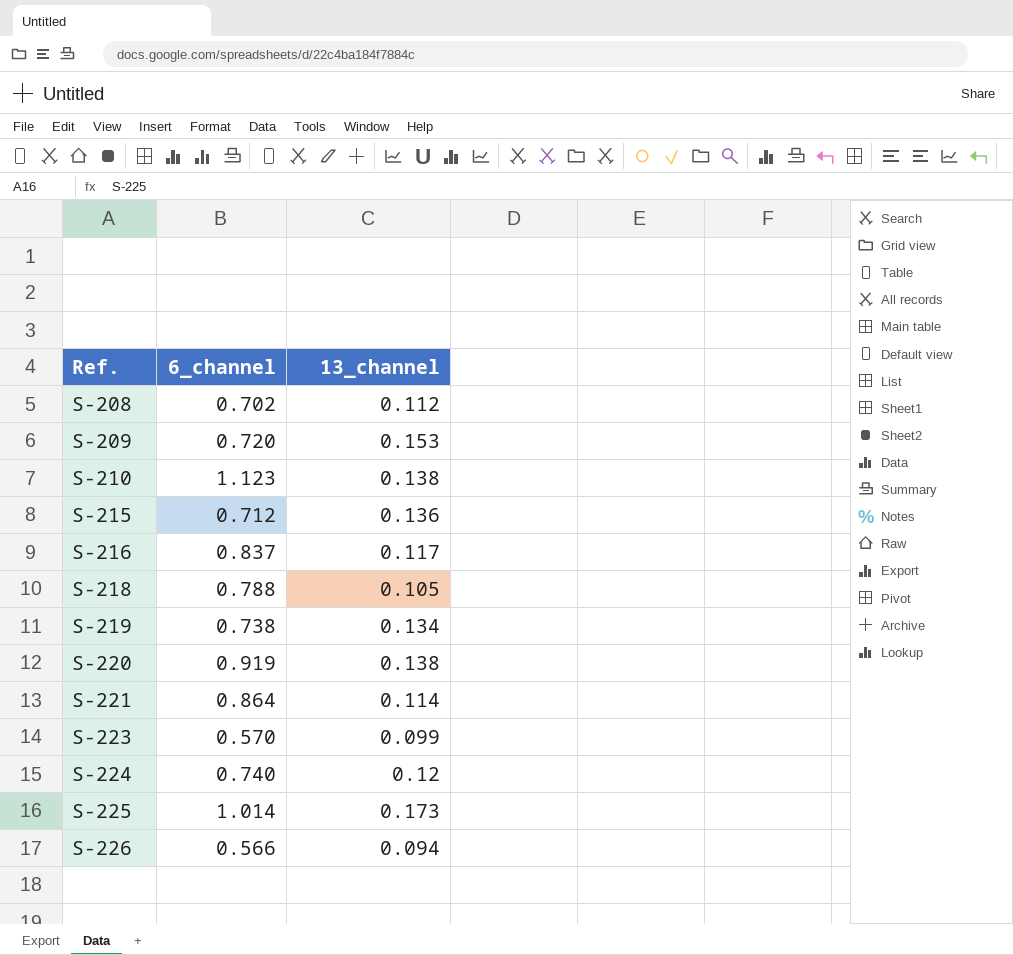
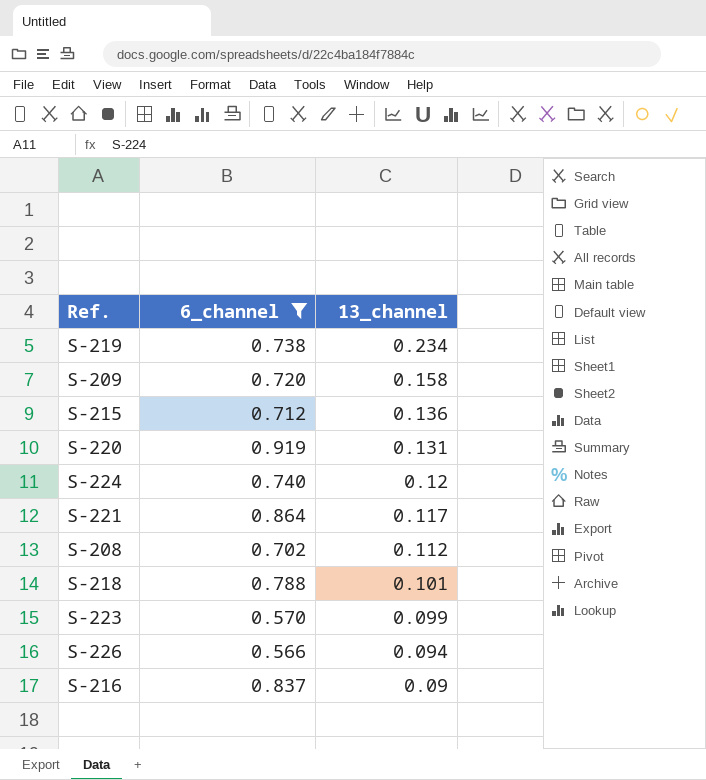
filter: none -> 6_channel <= 0.919
row order: Ref. ascending -> 13_channel descending
S-219 | 13_channel: 0.134 -> 0.234
S-209 | 13_channel: 0.153 -> 0.158
S-220 | 13_channel: 0.138 -> 0.131
S-221 | 13_channel: 0.114 -> 0.117
S-218 | 13_channel: 0.105 -> 0.101
S-216 | 13_channel: 0.117 -> 0.09

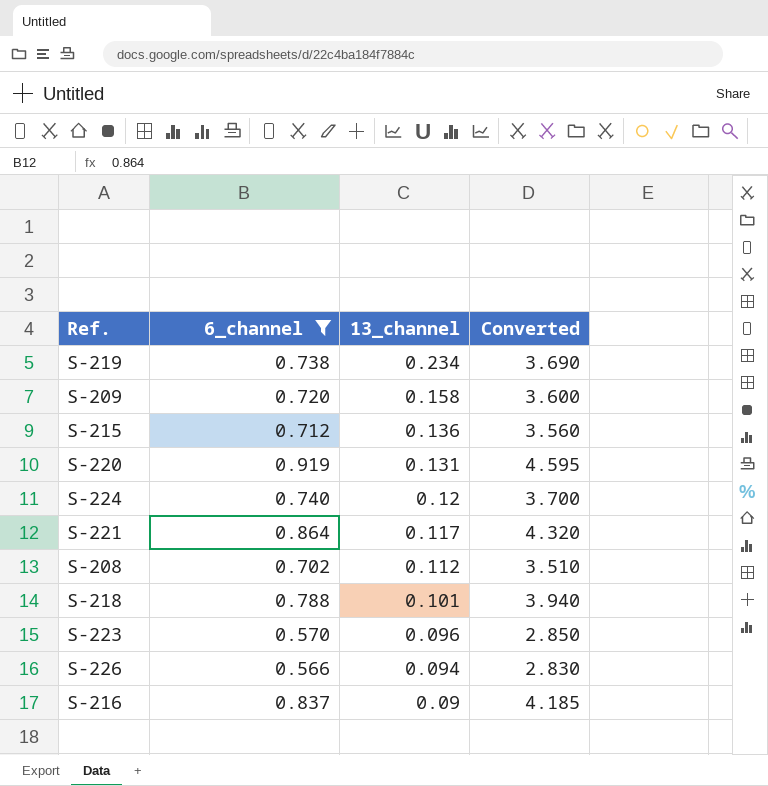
column Converted | formula: none -> [6_channel] * 5
S-223 | 13_channel: 0.099 -> 0.096

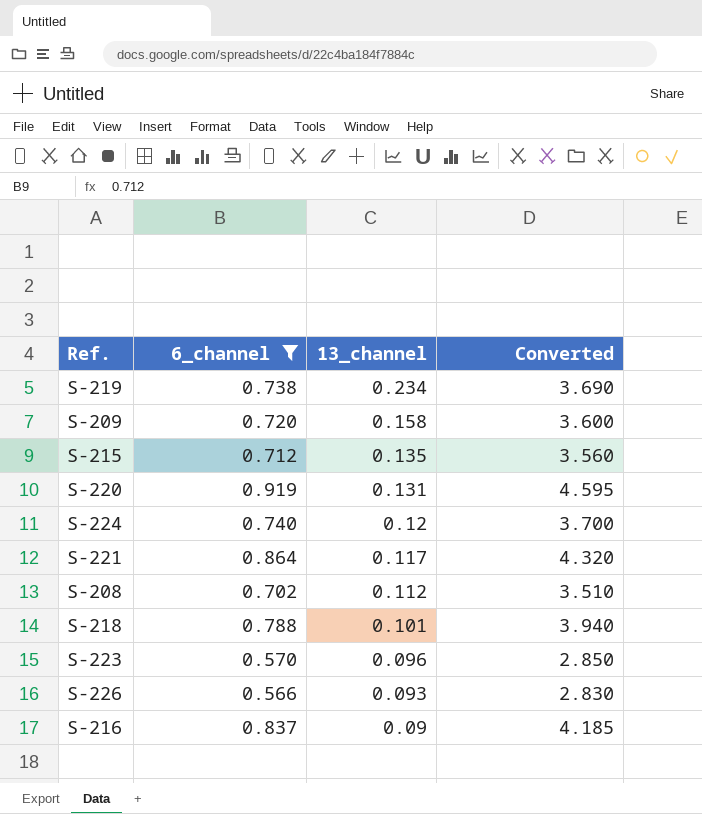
S-215 | 13_channel: 0.136 -> 0.135
S-226 | 13_channel: 0.094 -> 0.093

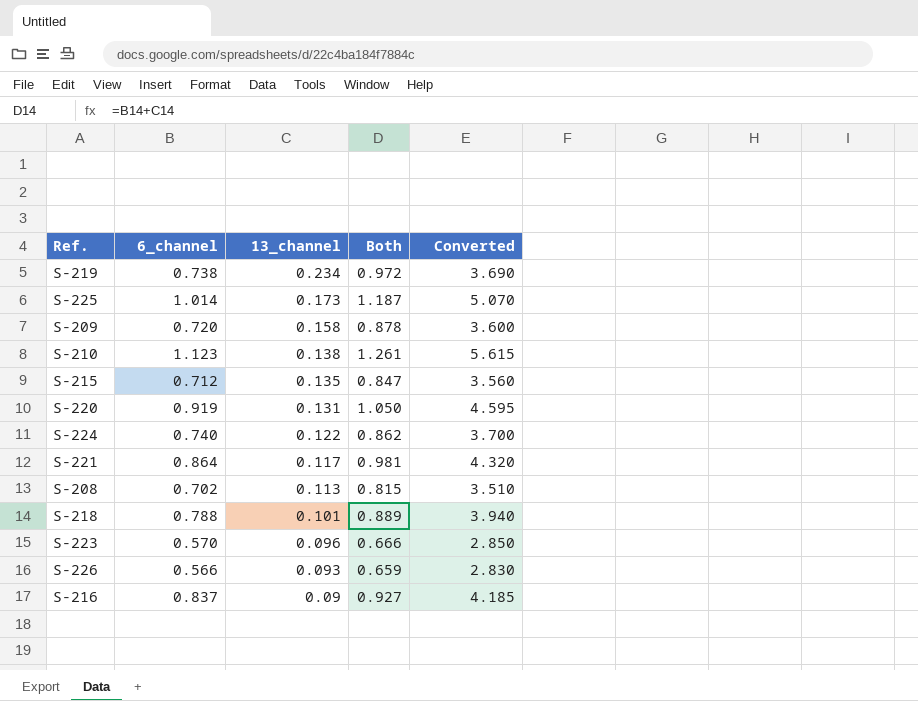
filter: 6_channel <= 0.919 -> none
column Both | formula: none -> [6_channel] + [13_channel]
S-224 | 13_channel: 0.12 -> 0.122
S-208 | 13_channel: 0.112 -> 0.113

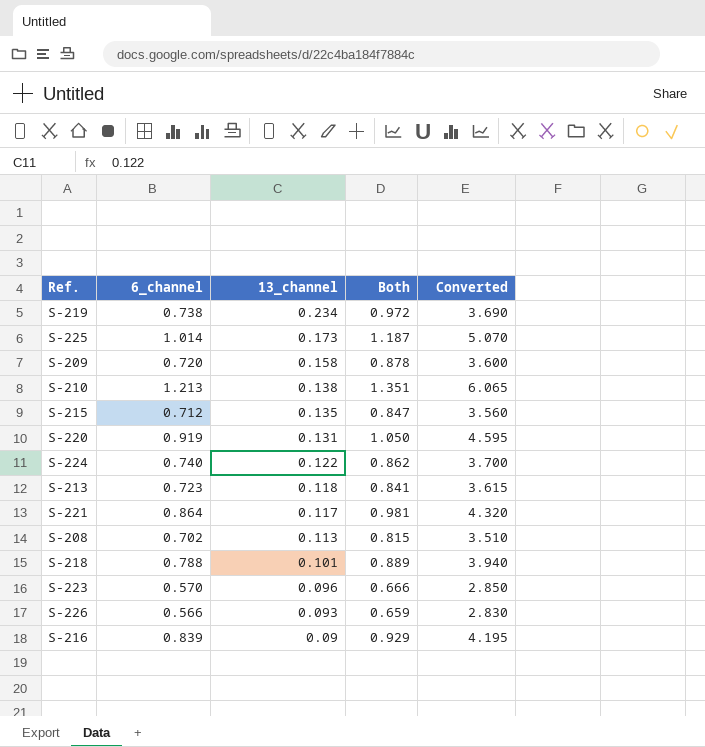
S-210 | 6_channel: 1.123 -> 1.213
S-210 | Both: 1.261 -> 1.351
S-210 | Converted: 5.615 -> 6.065
row S-213: none -> 0.723 | 0.118 | 0.841 | 3.615
S-216 | 6_channel: 0.837 -> 0.839
S-216 | Both: 0.927 -> 0.929
S-216 | Converted: 4.185 -> 4.195

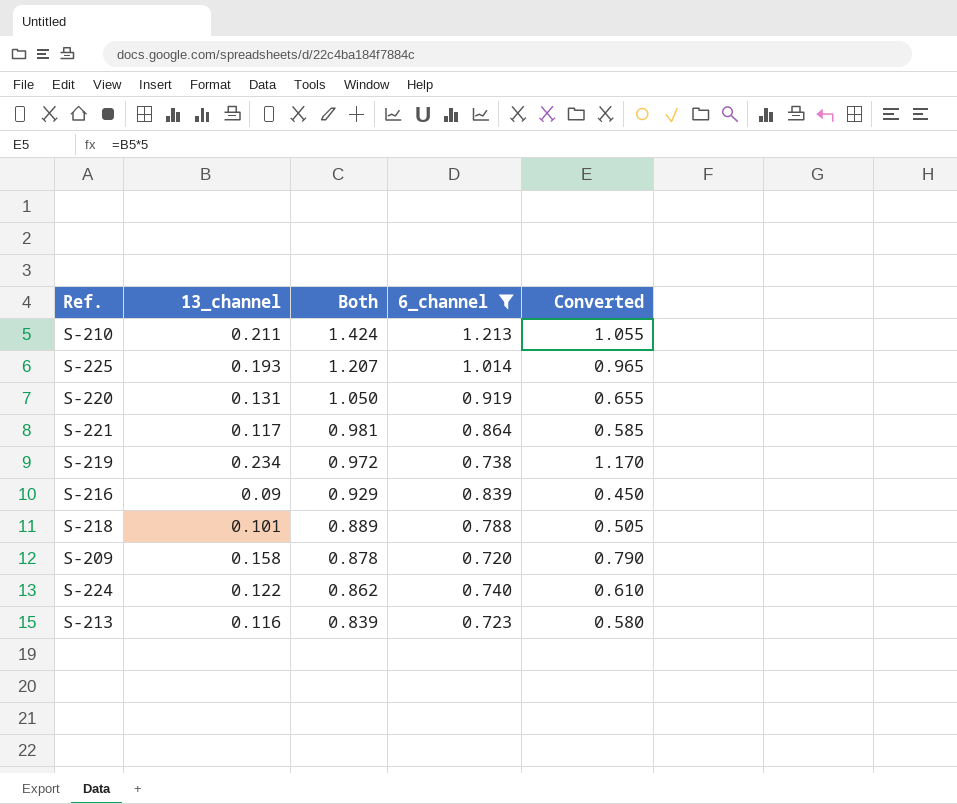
filter: none -> 6_channel >= 0.720
row order: 13_channel descending -> Both descending
column 6_channel | position: 2 -> 4
column Converted | formula: [6_channel] * 5 -> [13_channel] * 5
S-210 | 13_channel: 0.138 -> 0.211
S-210 | Both: 1.351 -> 1.424
S-225 | 13_channel: 0.173 -> 0.193
S-225 | Both: 1.187 -> 1.207
S-213 | 13_channel: 0.118 -> 0.116
S-213 | Both: 0.841 -> 0.839

